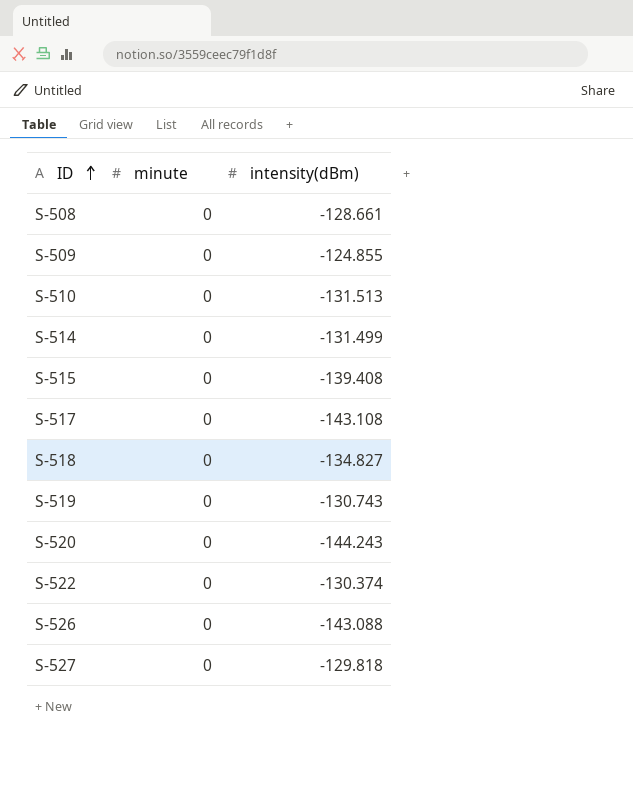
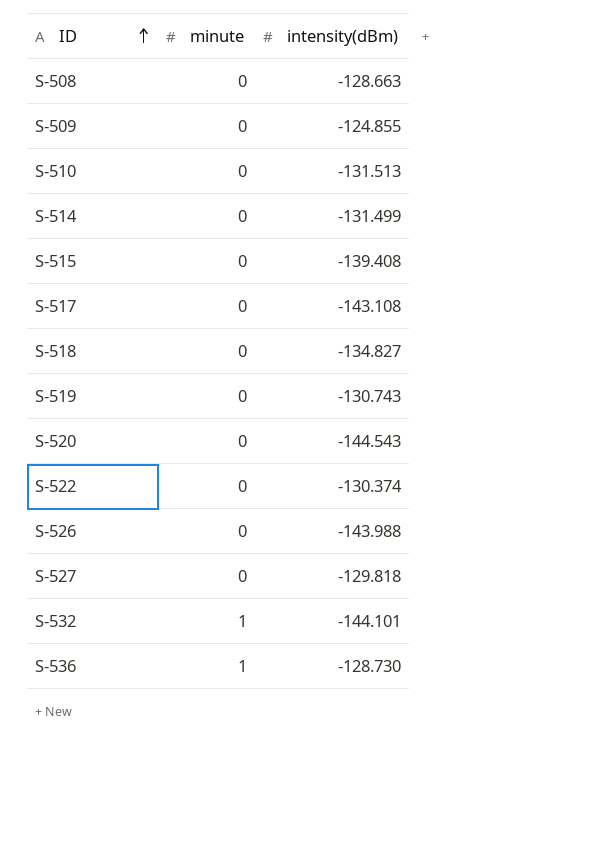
S-508 | intensity(dBm): -128.661 -> -128.663
S-520 | intensity(dBm): -144.243 -> -144.543
S-526 | intensity(dBm): -143.088 -> -143.988
row S-532: none -> 1 | -144.101
row S-536: none -> 1 | -128.730

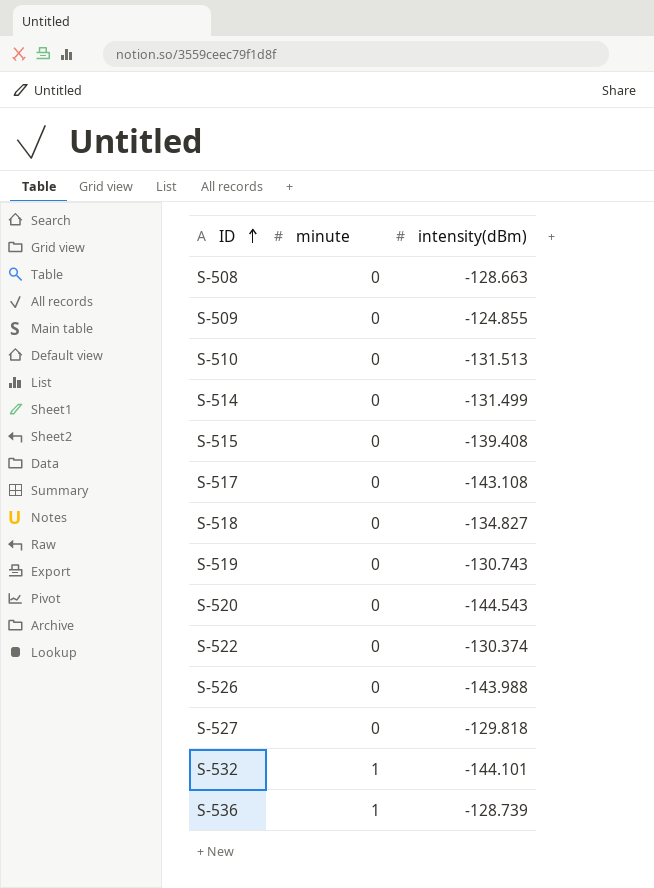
S-536 | intensity(dBm): -128.730 -> -128.739

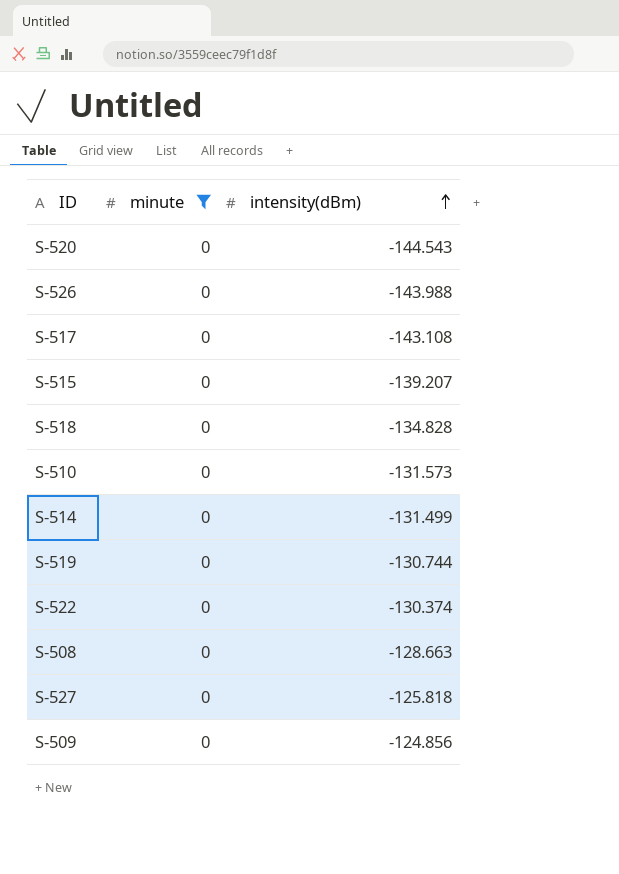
filter: none -> minute = 0
row order: ID ascending -> intensity(dBm) ascending
S-515 | intensity(dBm): -139.408 -> -139.207
S-518 | intensity(dBm): -134.827 -> -134.828
S-510 | intensity(dBm): -131.513 -> -131.573
S-519 | intensity(dBm): -130.743 -> -130.744
S-527 | intensity(dBm): -129.818 -> -125.818
S-509 | intensity(dBm): -124.855 -> -124.856

